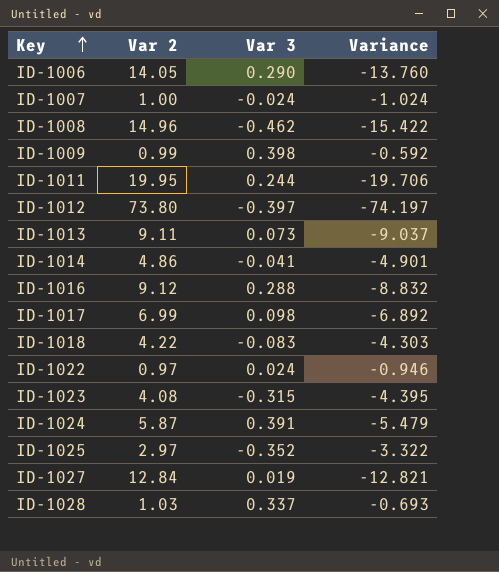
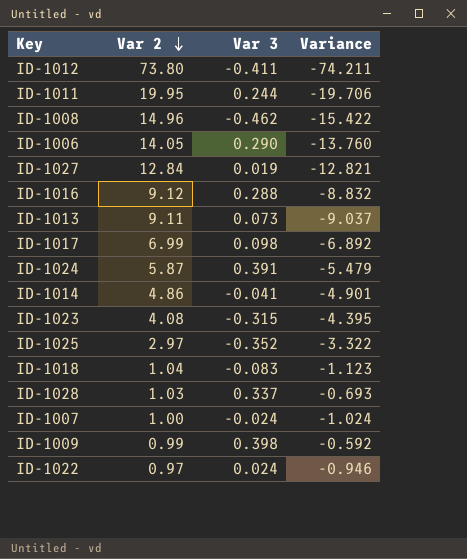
row order: Key ascending -> Var 2 descending
ID-1012 | Var 3: -0.397 -> -0.411
ID-1012 | Variance: -74.197 -> -74.211
ID-1018 | Var 2: 4.22 -> 1.04
ID-1018 | Variance: -4.303 -> -1.123

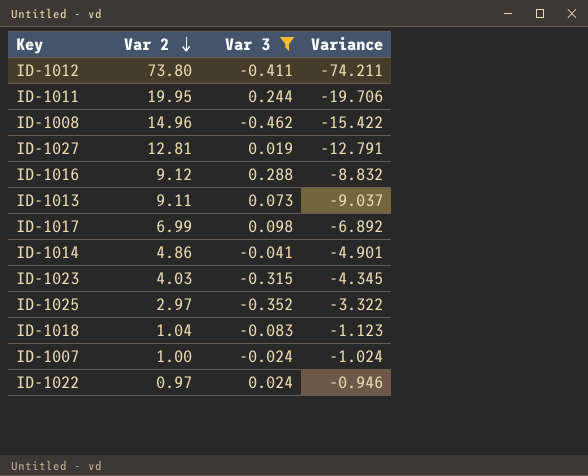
filter: none -> Var 3 <= 0.288
ID-1027 | Var 2: 12.84 -> 12.81
ID-1027 | Variance: -12.821 -> -12.791
ID-1023 | Var 2: 4.08 -> 4.03
ID-1023 | Variance: -4.395 -> -4.345

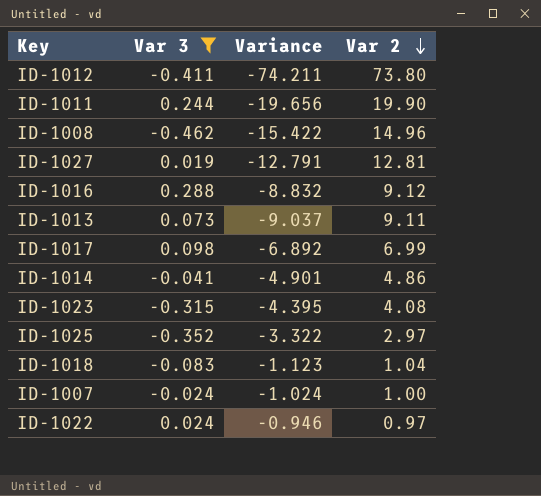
column Var 2 | position: 2 -> 4
ID-1011 | Variance: -19.706 -> -19.656
ID-1011 | Var 2: 19.95 -> 19.90
ID-1023 | Variance: -4.345 -> -4.395
ID-1023 | Var 2: 4.03 -> 4.08

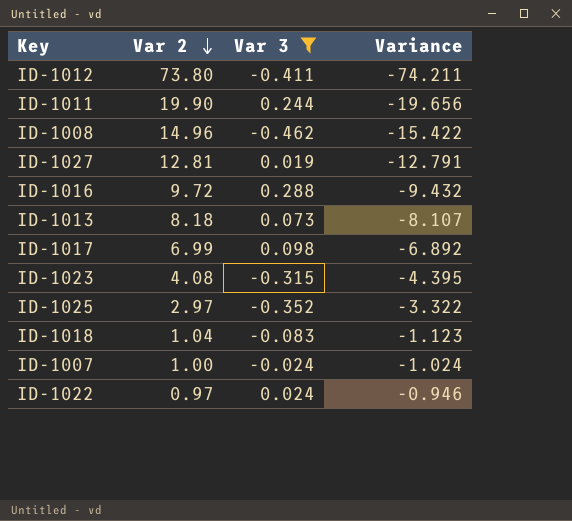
column Var 2 | position: 4 -> 2
row ID-1014: -0.041 | -4.901 | 4.86 -> none
ID-1016 | Var 2: 9.12 -> 9.72
ID-1016 | Variance: -8.832 -> -9.432
ID-1013 | Var 2: 9.11 -> 8.18
ID-1013 | Variance: -9.037 -> -8.107

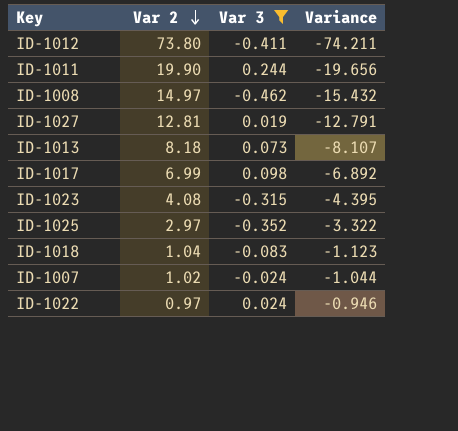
row ID-1016: 9.72 | 0.288 | -9.432 -> none
ID-1008 | Var 2: 14.96 -> 14.97
ID-1008 | Variance: -15.422 -> -15.432
ID-1007 | Var 2: 1.00 -> 1.02
ID-1007 | Variance: -1.024 -> -1.044

